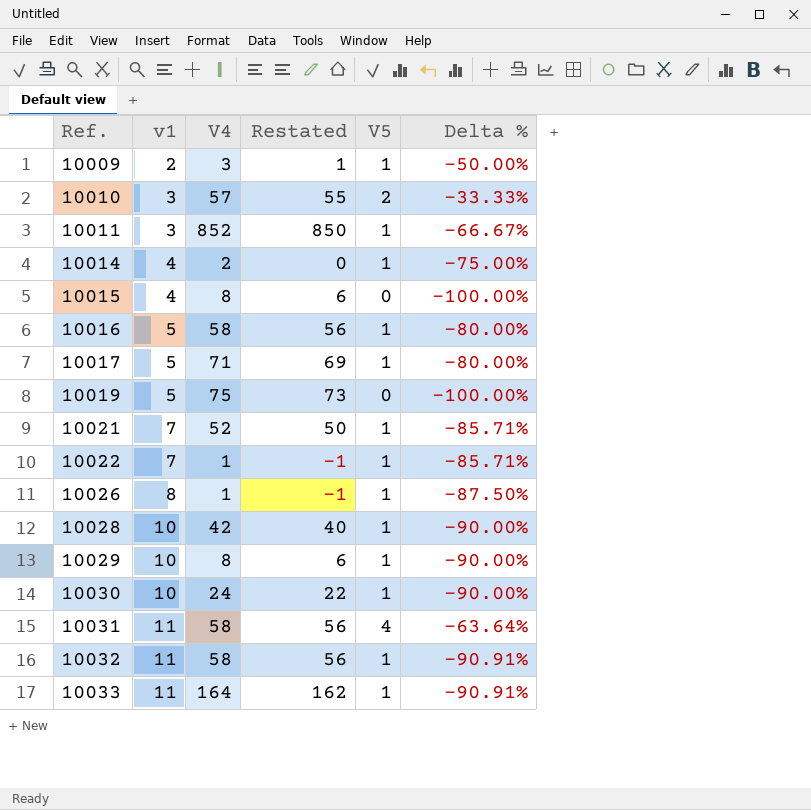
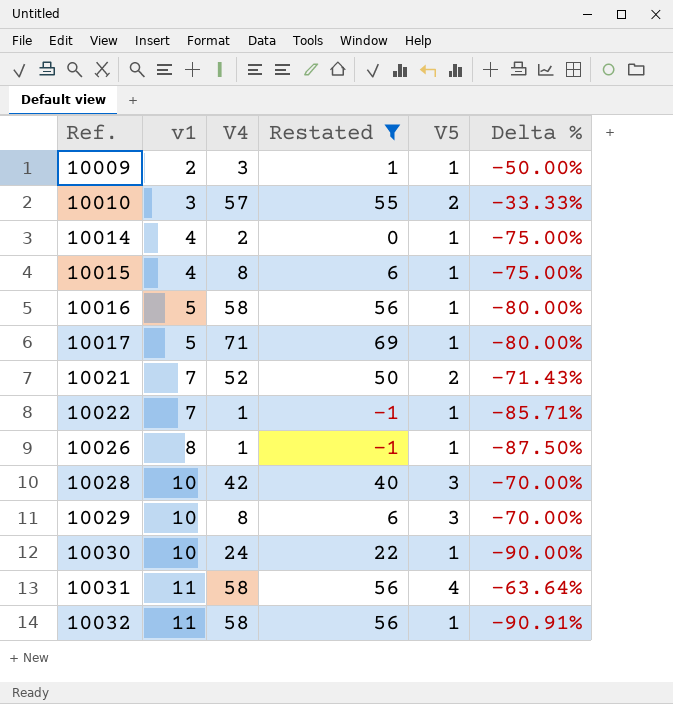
filter: none -> Restated <= 69
10015 | V5: 0 -> 1
10015 | Delta %: -100.00% -> -75.00%
10021 | V5: 1 -> 2
10021 | Delta %: -85.71% -> -71.43%
10028 | V5: 1 -> 3
10028 | Delta %: -90.00% -> -70.00%
10029 | V5: 1 -> 3
10029 | Delta %: -90.00% -> -70.00%

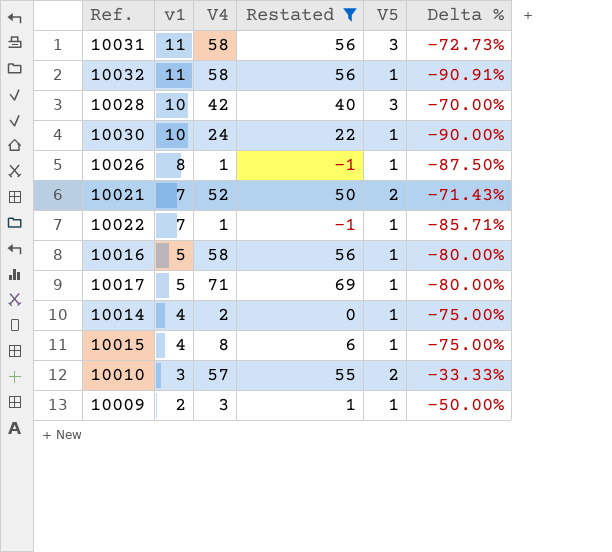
row order: Ref. ascending -> v1 descending
row 10029: 10 | 8 | 6 | 3 | -70.00% -> none
10031 | V5: 4 -> 3
10031 | Delta %: -63.64% -> -72.73%

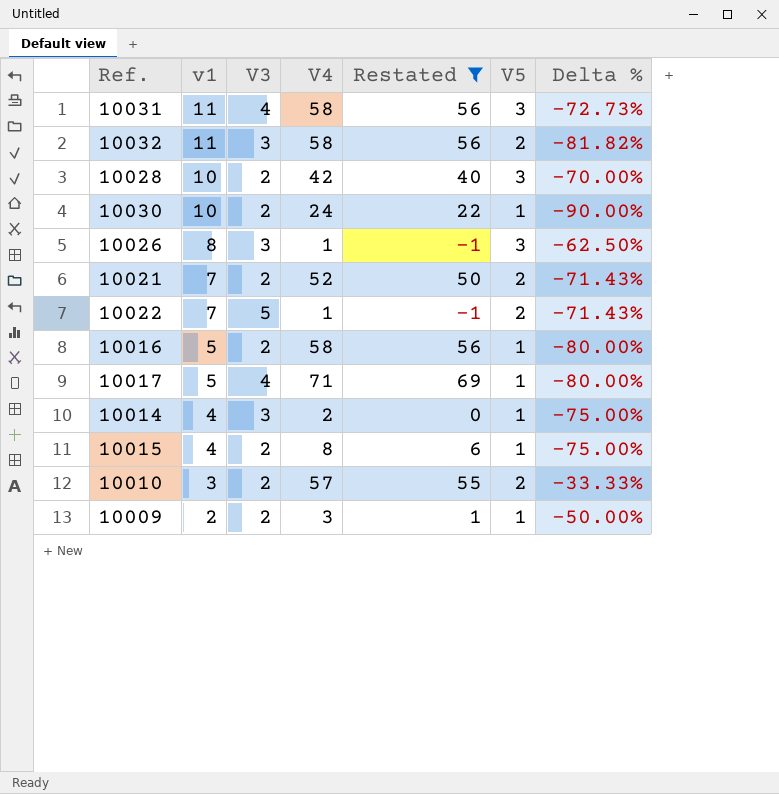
column V3 | position: none -> 3
10032 | V5: 1 -> 2
10032 | Delta %: -90.91% -> -81.82%
10026 | V5: 1 -> 3
10026 | Delta %: -87.50% -> -62.50%
10022 | V5: 1 -> 2
10022 | Delta %: -85.71% -> -71.43%

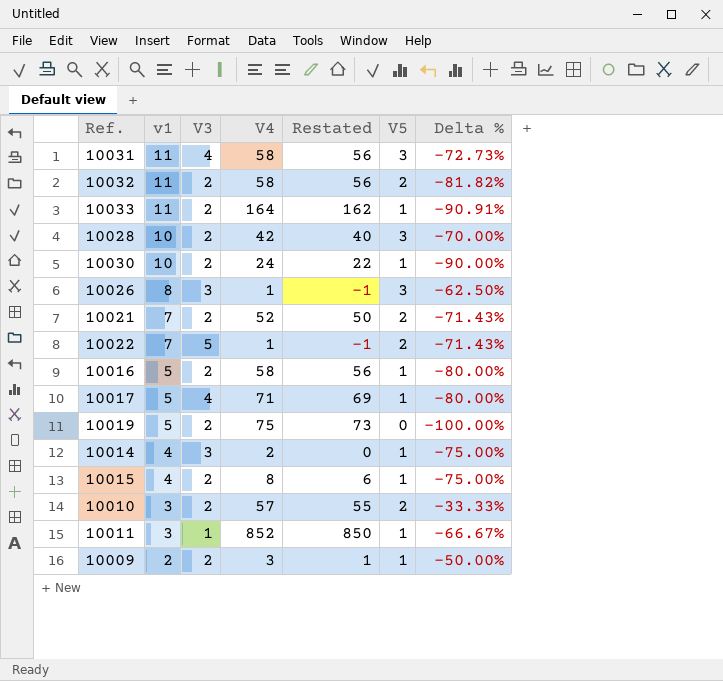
filter: Restated <= 69 -> none
10032 | V3: 3 -> 2

